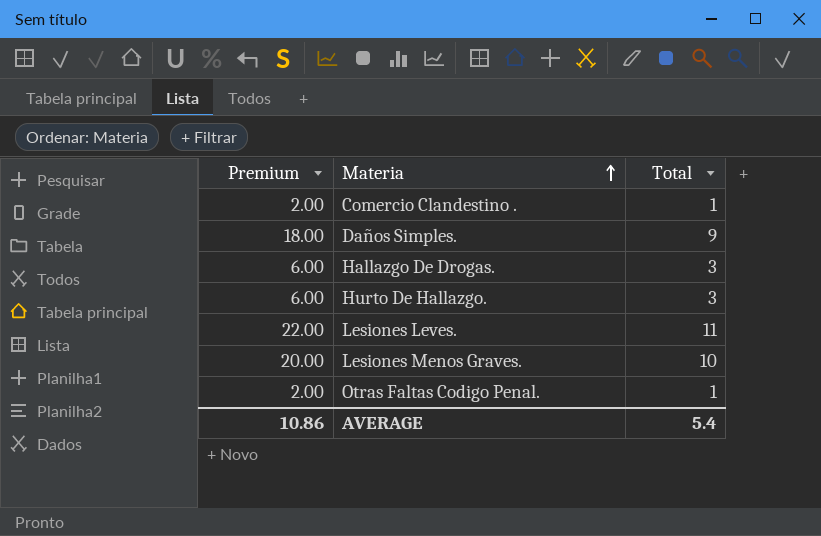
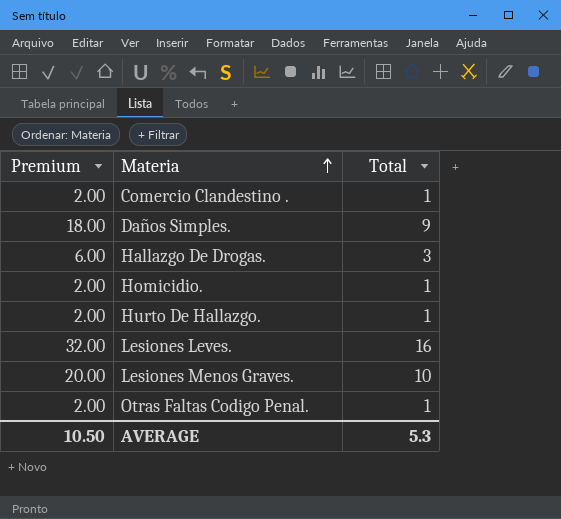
row Homicidio.: none -> 2.00 | 1
Hurto De Hallazgo. | Premium: 6.00 -> 2.00
Hurto De Hallazgo. | Total: 3 -> 1
Lesiones Leves. | Premium: 22.00 -> 32.00
Lesiones Leves. | Total: 11 -> 16
AVERAGE | Premium: 10.86 -> 10.50
AVERAGE | Total: 5.4 -> 5.3

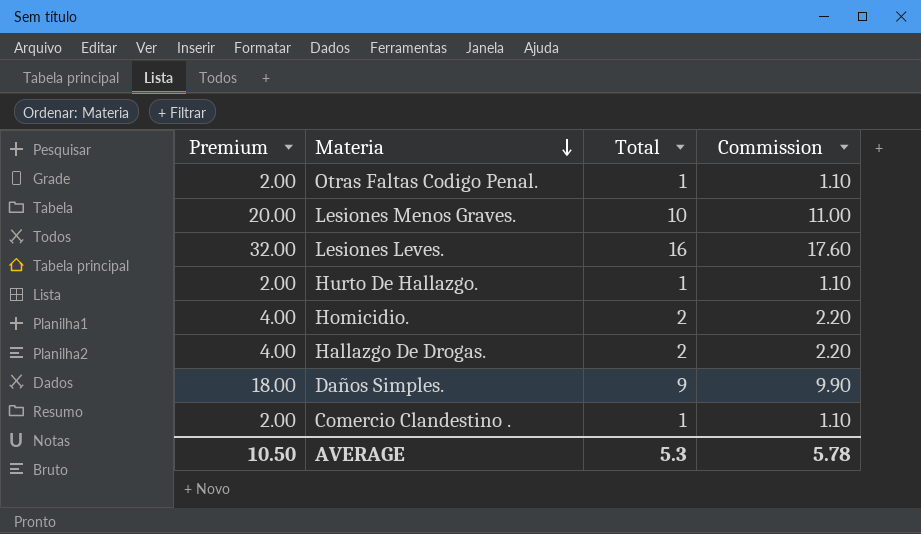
row order: Materia ascending -> Materia descending
column Commission | formula: none -> [Total] * 1.1
Homicidio. | Premium: 2.00 -> 4.00
Homicidio. | Total: 1 -> 2
Hallazgo De Drogas. | Premium: 6.00 -> 4.00
Hallazgo De Drogas. | Total: 3 -> 2

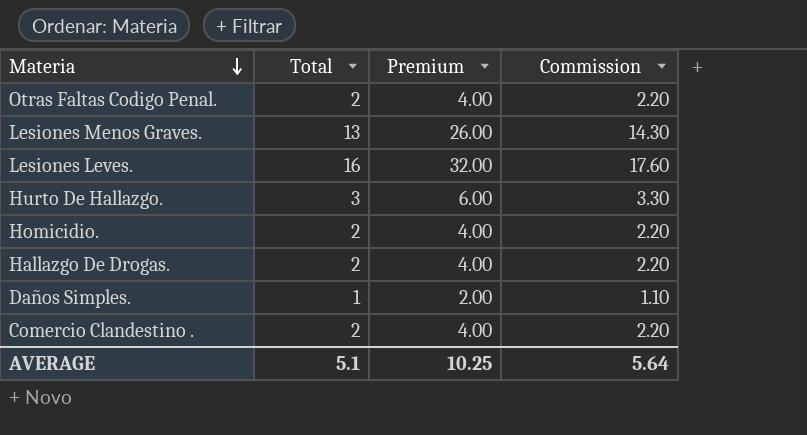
column Premium | position: 1 -> 3
Otras Faltas Codigo Penal. | Total: 1 -> 2
Otras Faltas Codigo Penal. | Premium: 2.00 -> 4.00
Otras Faltas Codigo Penal. | Commission: 1.10 -> 2.20
Lesiones Menos Graves. | Total: 10 -> 13
Lesiones Menos Graves. | Premium: 20.00 -> 26.00
Lesiones Menos Graves. | Commission: 11.00 -> 14.30
Hurto De Hallazgo. | Total: 1 -> 3
Hurto De Hallazgo. | Premium: 2.00 -> 6.00
Hurto De Hallazgo. | Commission: 1.10 -> 3.30
Daños Simples. | Total: 9 -> 1
Daños Simples. | Premium: 18.00 -> 2.00
Daños Simples. | Commission: 9.90 -> 1.10
Comercio Clandestino . | Total: 1 -> 2
Comercio Clandestino . | Premium: 2.00 -> 4.00
Comercio Clandestino . | Commission: 1.10 -> 2.20
AVERAGE | Total: 5.3 -> 5.1
AVERAGE | Premium: 10.50 -> 10.25
AVERAGE | Commission: 5.78 -> 5.64

